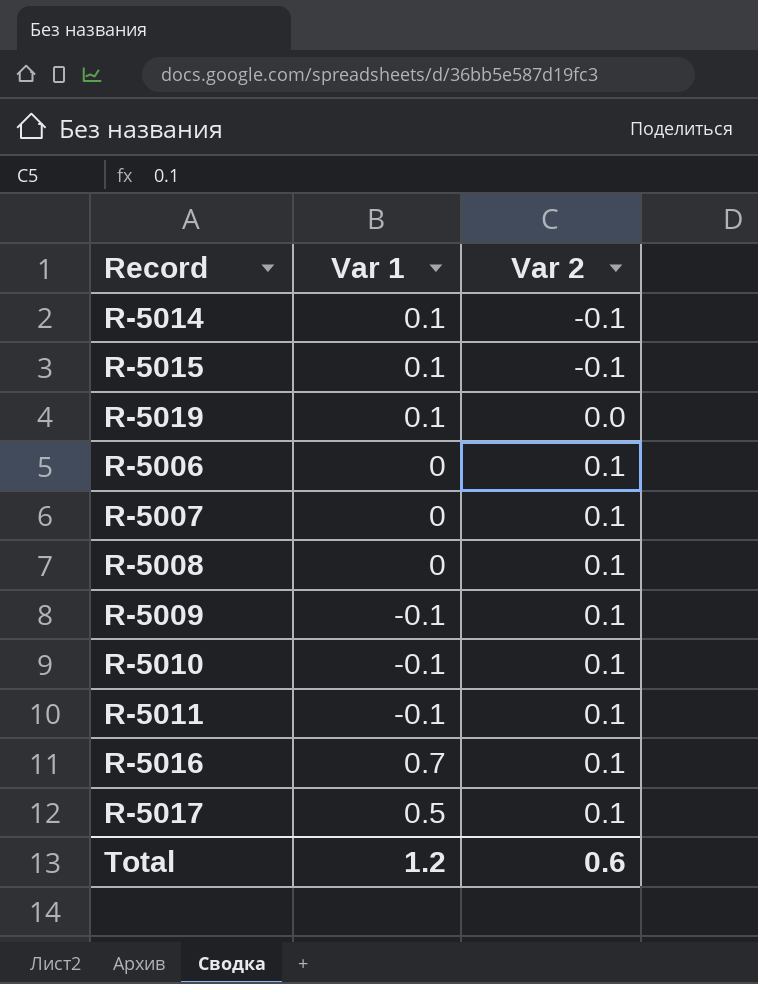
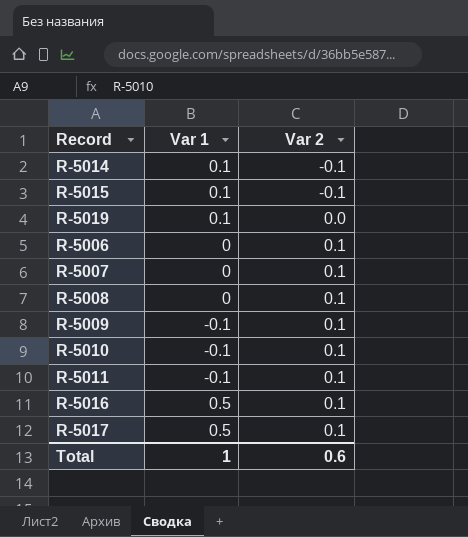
R-5016 | Var 1: 0.7 -> 0.5
Total | Var 1: 1.2 -> 1

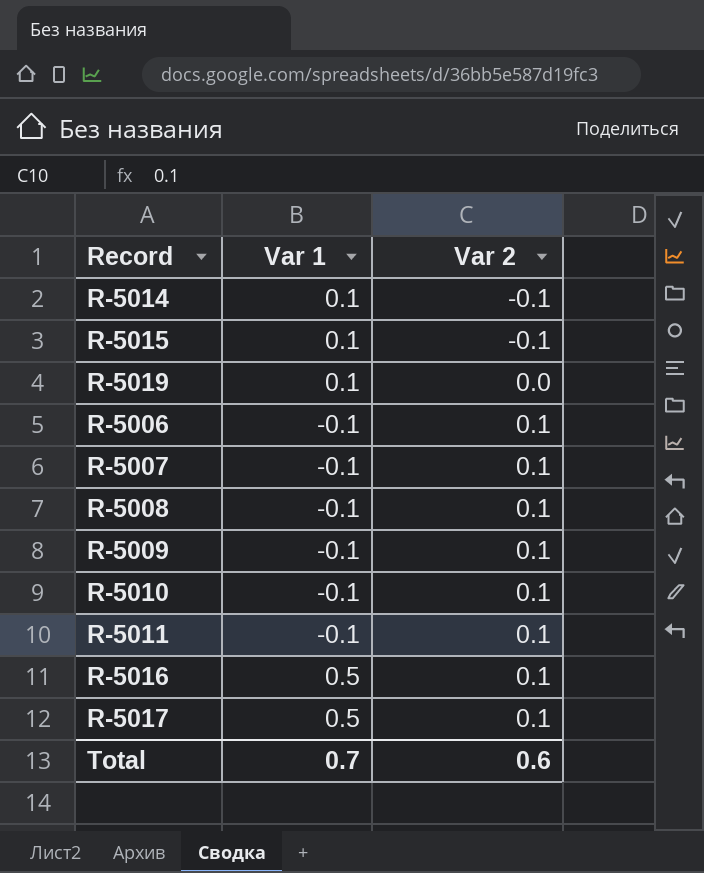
R-5006 | Var 1: 0 -> -0.1
R-5007 | Var 1: 0 -> -0.1
R-5008 | Var 1: 0 -> -0.1
Total | Var 1: 1 -> 0.7

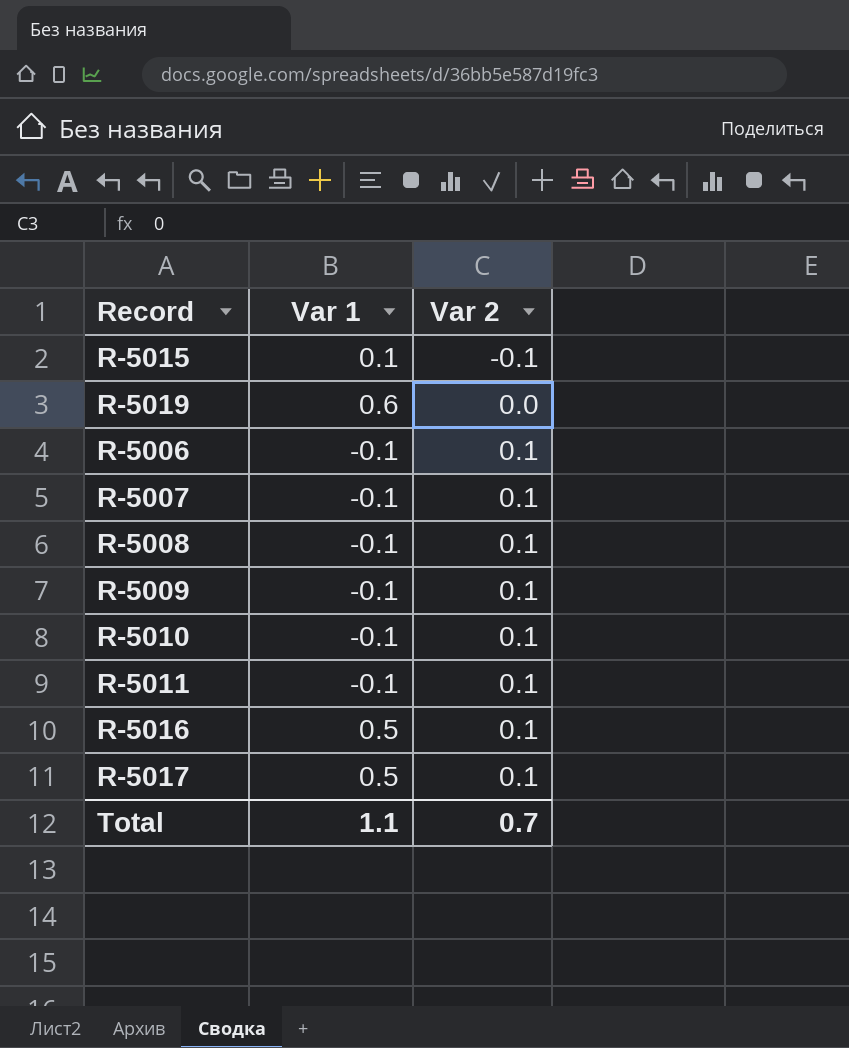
row R-5014: 0.1 | -0.1 -> none
R-5019 | Var 1: 0.1 -> 0.6
Total | Var 1: 0.7 -> 1.1
Total | Var 2: 0.6 -> 0.7

